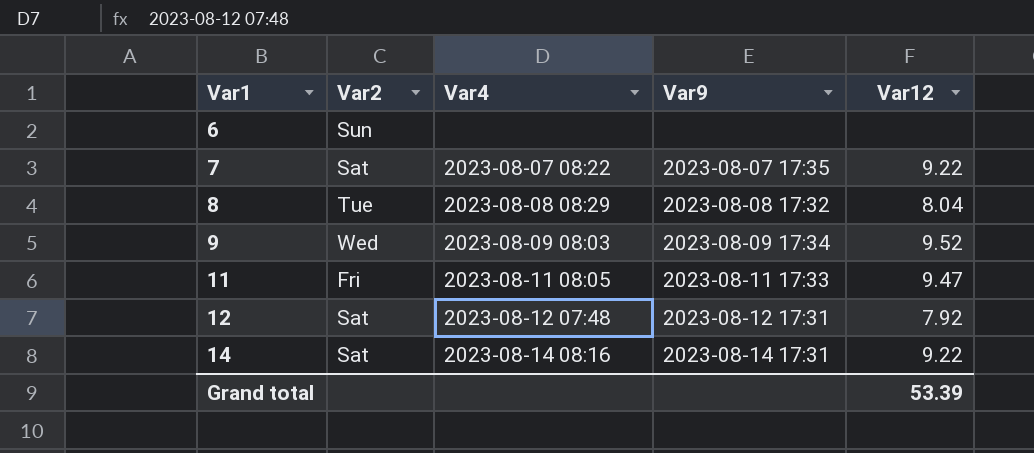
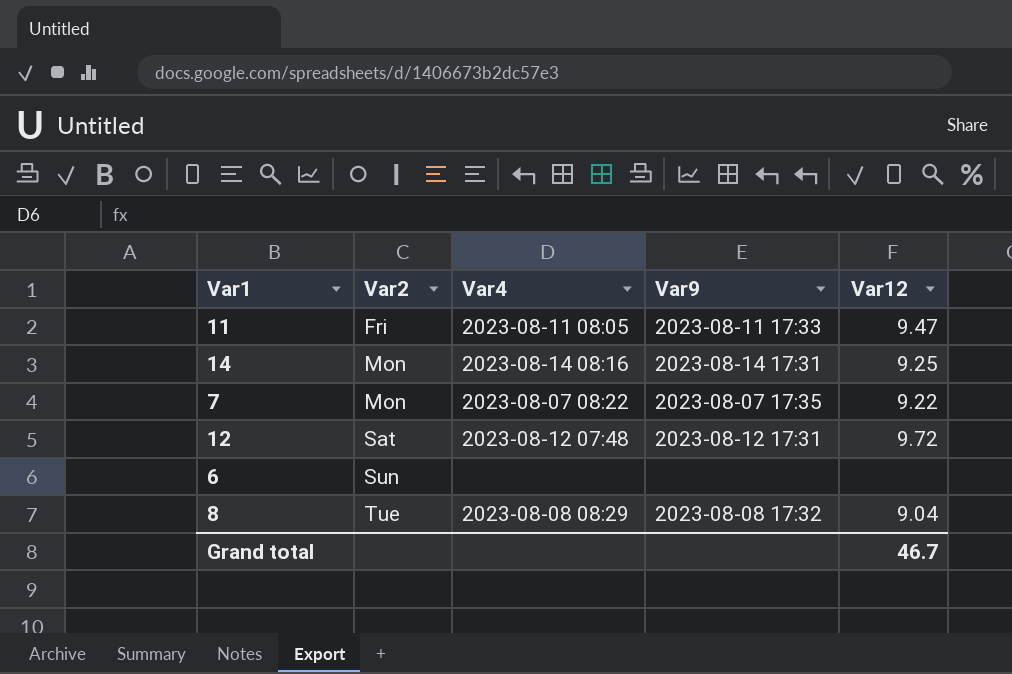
row order: Var1 ascending -> Var2 ascending
row 9: Wed | 2023-08-09 08:03 | 2023-08-09 17:34 | 9.52 -> none
14 | Var2: Sat -> Mon
14 | Var12: 9.22 -> 9.25
7 | Var2: Sat -> Mon
12 | Var12: 7.92 -> 9.72
8 | Var12: 8.04 -> 9.04
Grand total | Var12: 53.39 -> 46.7

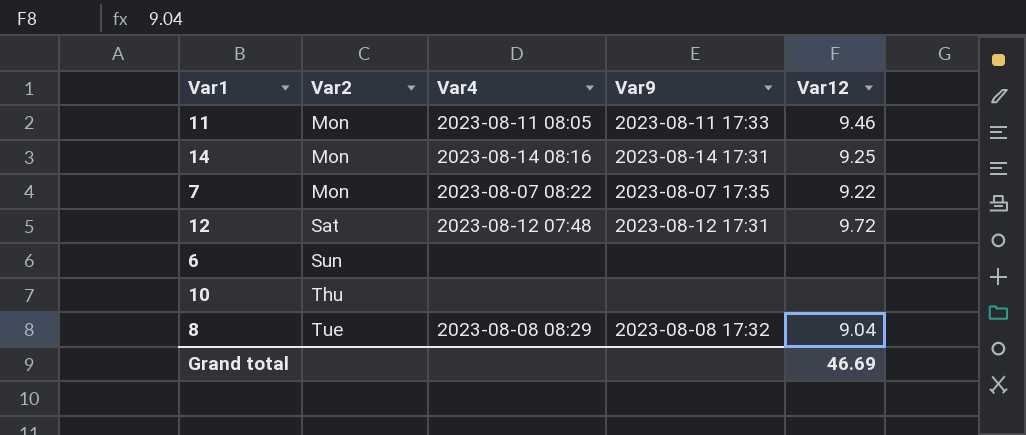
11 | Var2: Fri -> Mon
11 | Var12: 9.47 -> 9.46
row 10: none -> Thu | none | none | none
Grand total | Var12: 46.7 -> 46.69

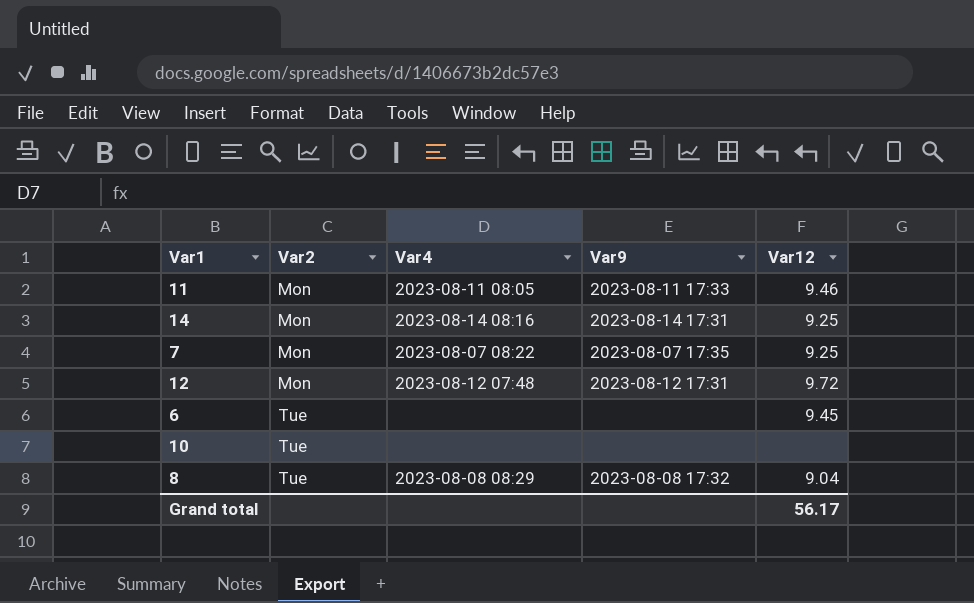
7 | Var12: 9.22 -> 9.25
12 | Var2: Sat -> Mon
6 | Var2: Sun -> Tue
6 | Var12: none -> 9.45
10 | Var2: Thu -> Tue
Grand total | Var12: 46.69 -> 56.17

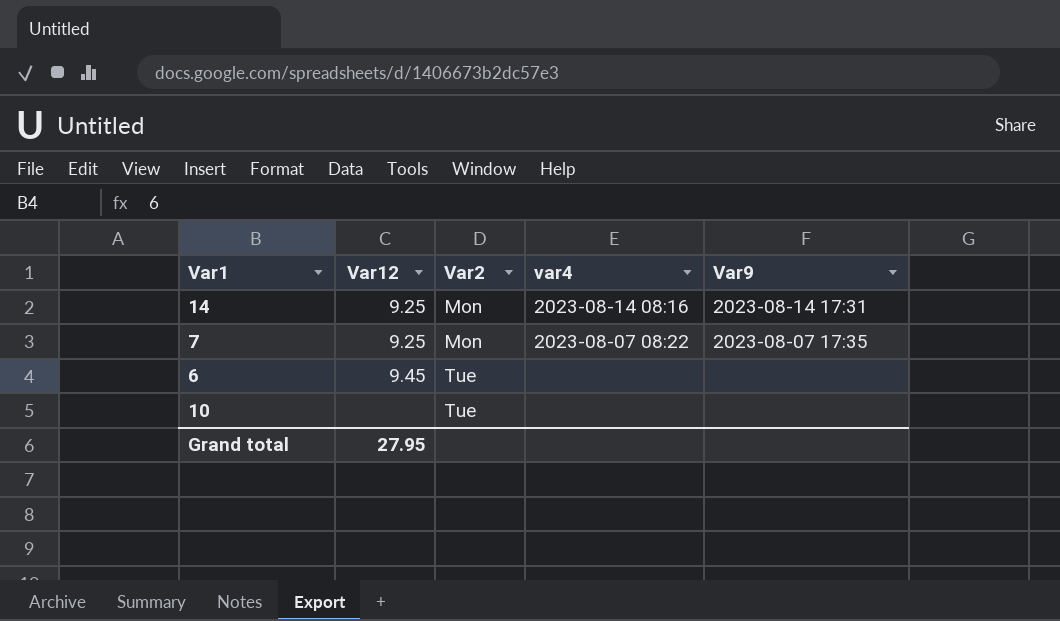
column Var12 | position: 5 -> 2
column name: Var4 -> var4
row 11: Mon | 2023-08-11 08:05 | 2023-08-11 17:33 | 9.46 -> none
row 12: Mon | 2023-08-12 07:48 | 2023-08-12 17:31 | 9.72 -> none
row 8: Tue | 2023-08-08 08:29 | 2023-08-08 17:32 | 9.04 -> none
Grand total | Var12: 56.17 -> 27.95

